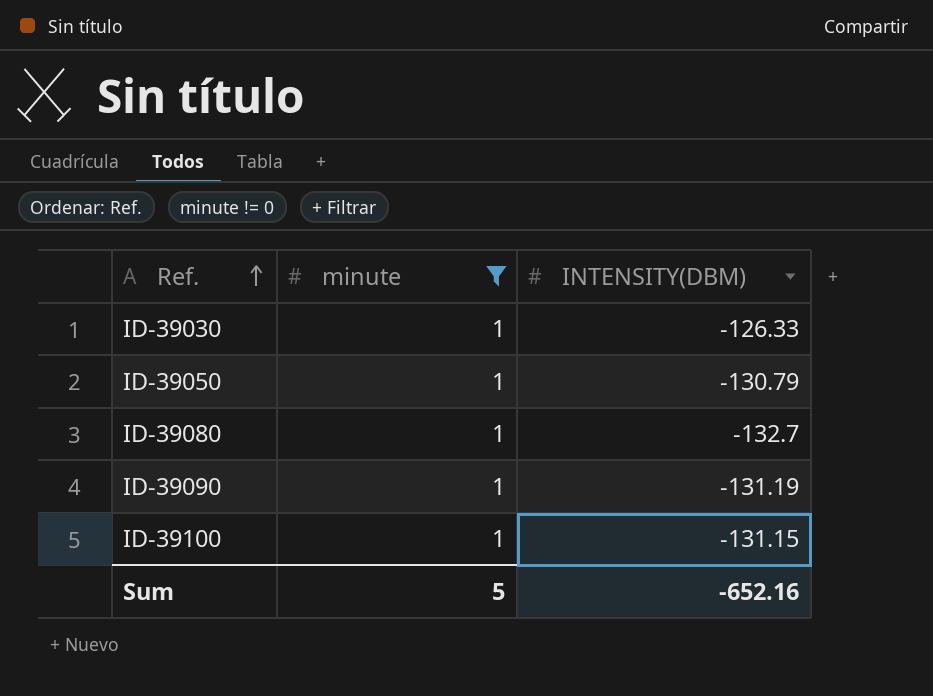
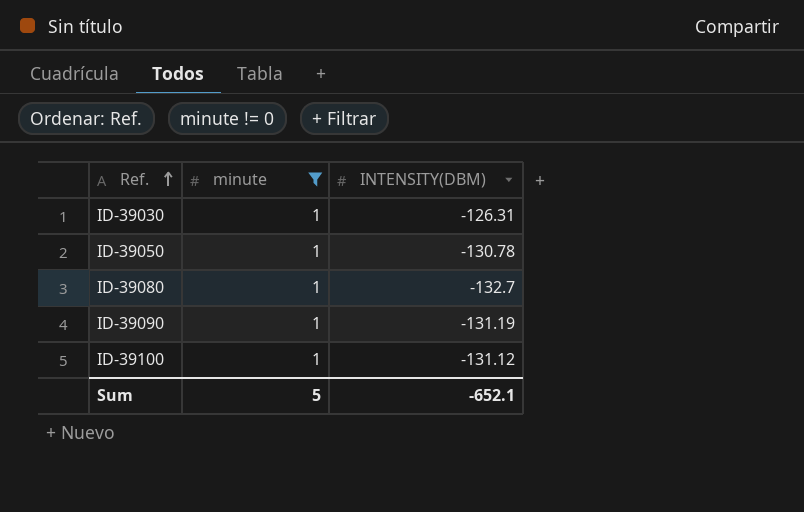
ID-39030 | INTENSITY(DBM): -126.33 -> -126.31
ID-39050 | INTENSITY(DBM): -130.79 -> -130.78
ID-39100 | INTENSITY(DBM): -131.15 -> -131.12
Sum | INTENSITY(DBM): -652.16 -> -652.1

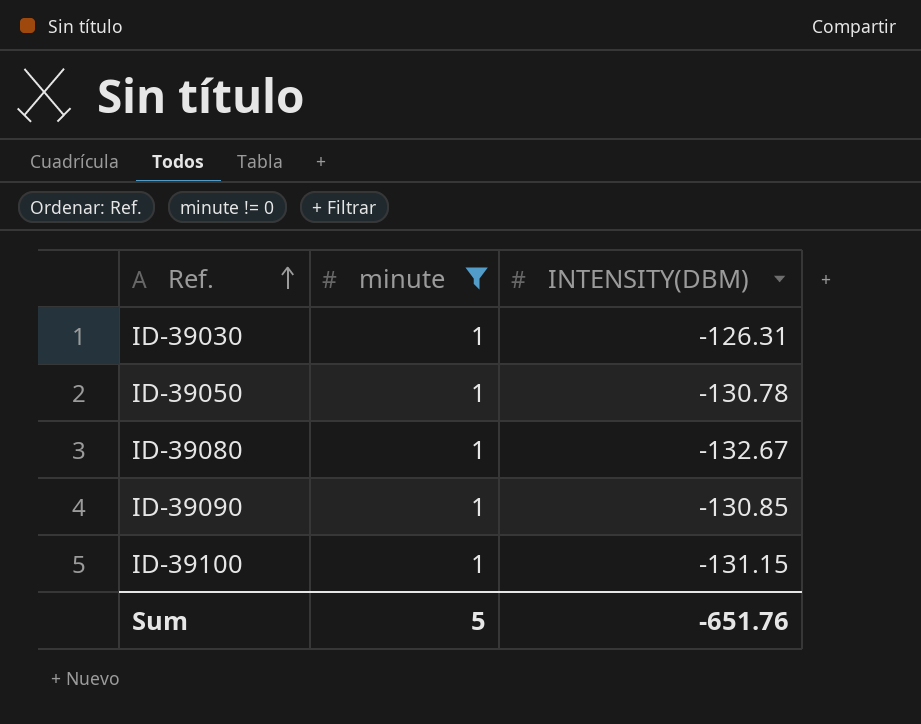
ID-39080 | INTENSITY(DBM): -132.7 -> -132.67
ID-39090 | INTENSITY(DBM): -131.19 -> -130.85
ID-39100 | INTENSITY(DBM): -131.12 -> -131.15
Sum | INTENSITY(DBM): -652.1 -> -651.76

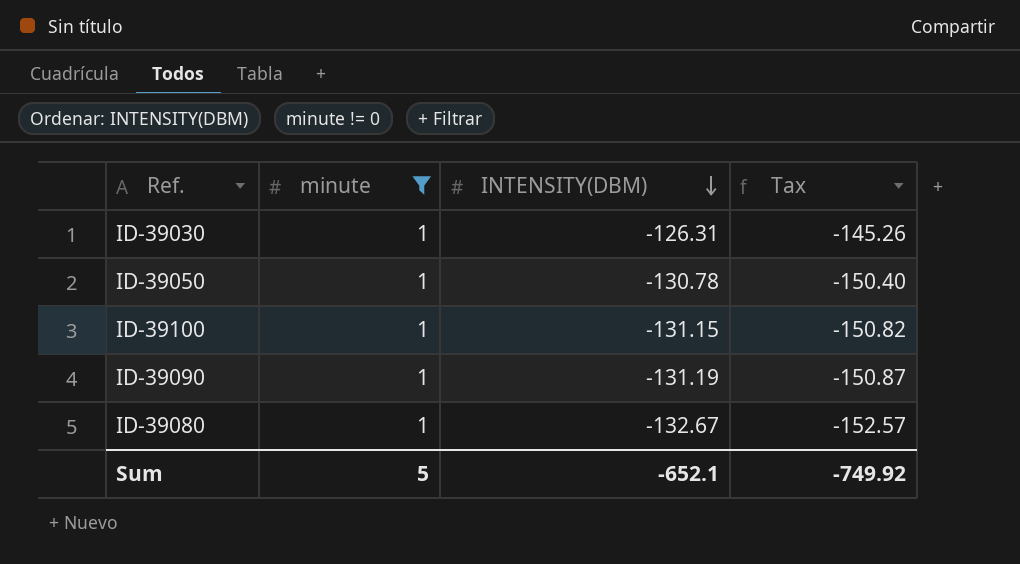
row order: Ref. ascending -> INTENSITY(DBM) descending
column Tax | formula: none -> [INTENSITY(DBM)] * 1.15
ID-39090 | INTENSITY(DBM): -130.85 -> -131.19
Sum | INTENSITY(DBM): -651.76 -> -652.1

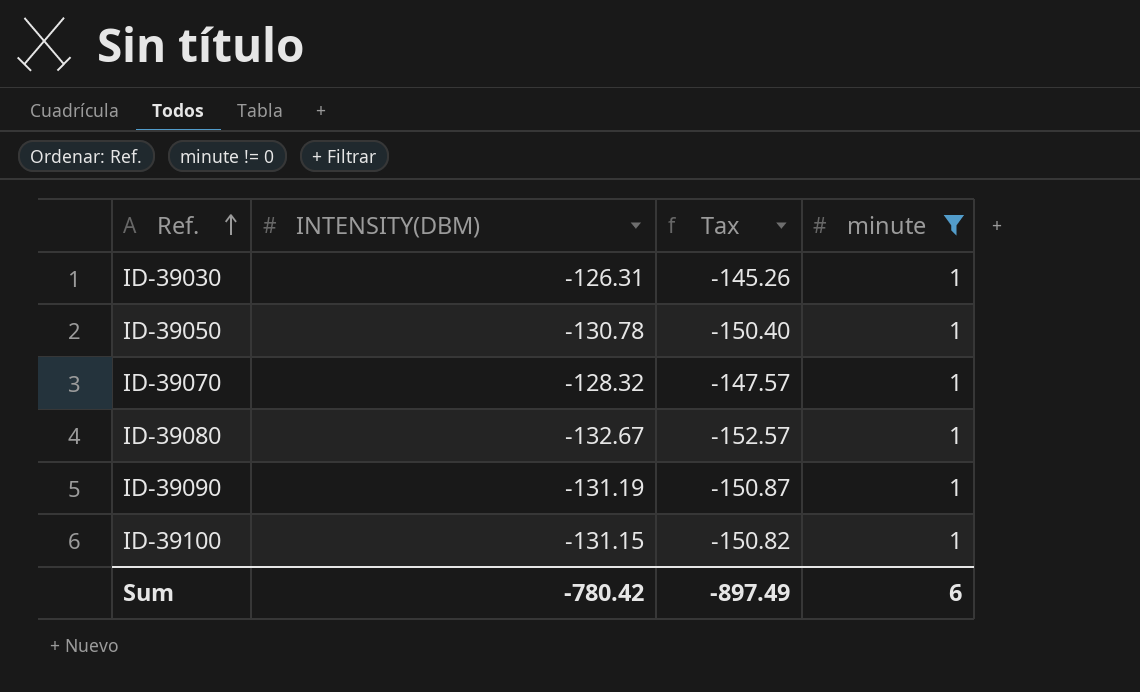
row order: INTENSITY(DBM) descending -> Ref. ascending
column minute | position: 2 -> 4
row ID-39070: none -> -128.32 | -147.57 | 1
Sum | INTENSITY(DBM): -652.1 -> -780.42
Sum | Tax: -749.92 -> -897.49
Sum | minute: 5 -> 6

